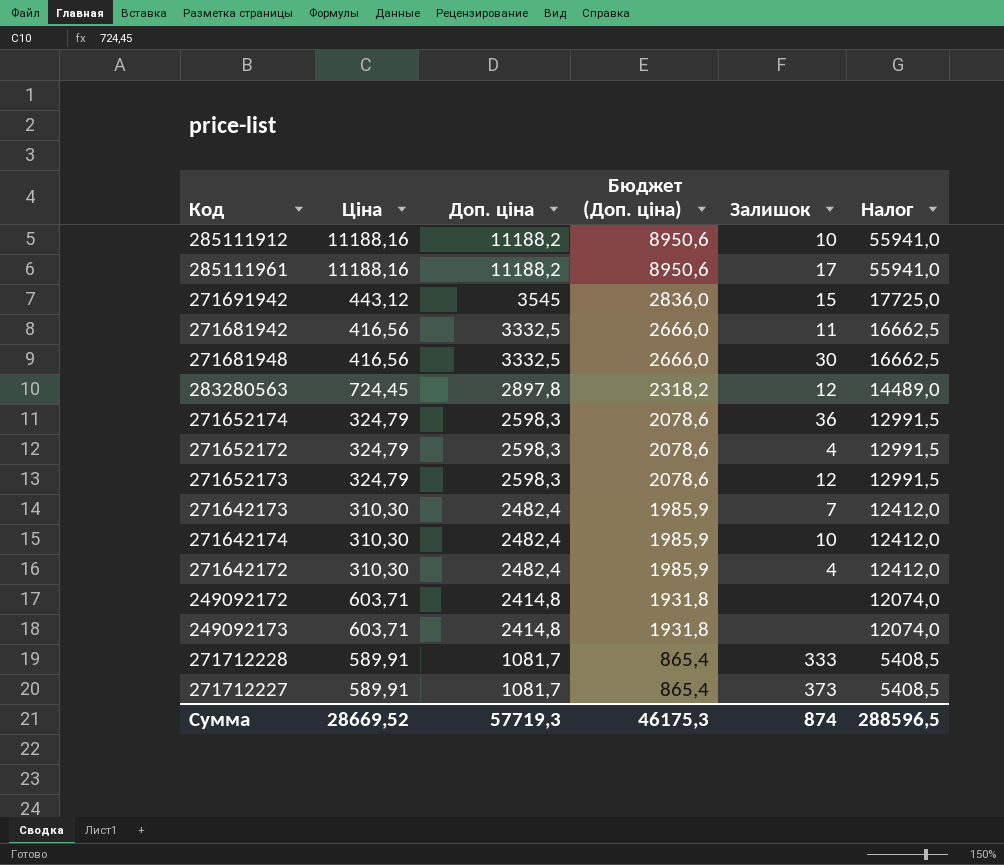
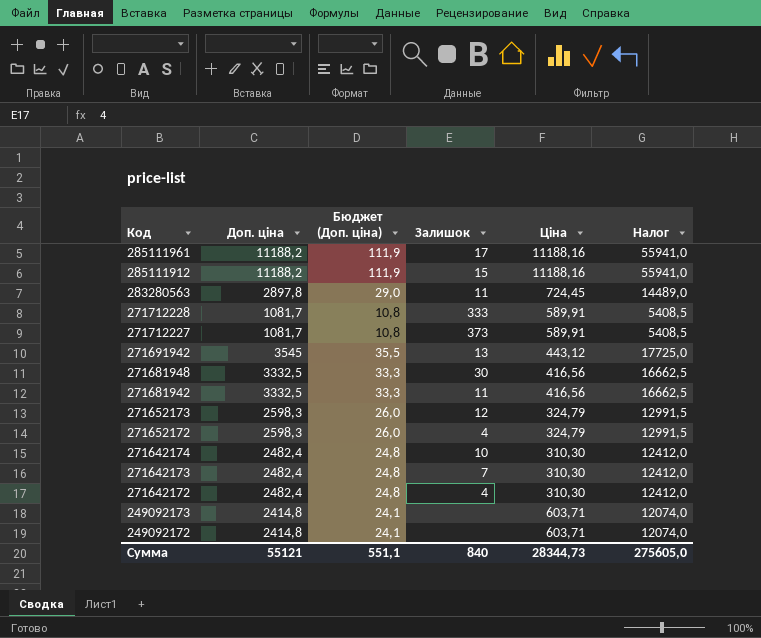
row order: Доп. ціна descending -> Код descending
column Бюджет (Доп. ціна) | formula: [Доп. ціна] * 0,8 -> [Доп. ціна] * 0,01
column Ціна | position: 2 -> 5
row 271652174: 324,79 | 2598,3 | 2078,6 | 36 | 12991,5 -> none
285111912 | Залишок: 10 -> 15
283280563 | Залишок: 12 -> 11
271691942 | Залишок: 15 -> 13
Сумма | Доп. ціна: 57719,3 -> 55121
Сумма | Бюджет (Доп. ціна): 46175,3 -> 551,1
Сумма | Залишок: 874 -> 840
Сумма | Ціна: 28669,52 -> 28344,73
Сумма | Налог: 288596,5 -> 275605,0

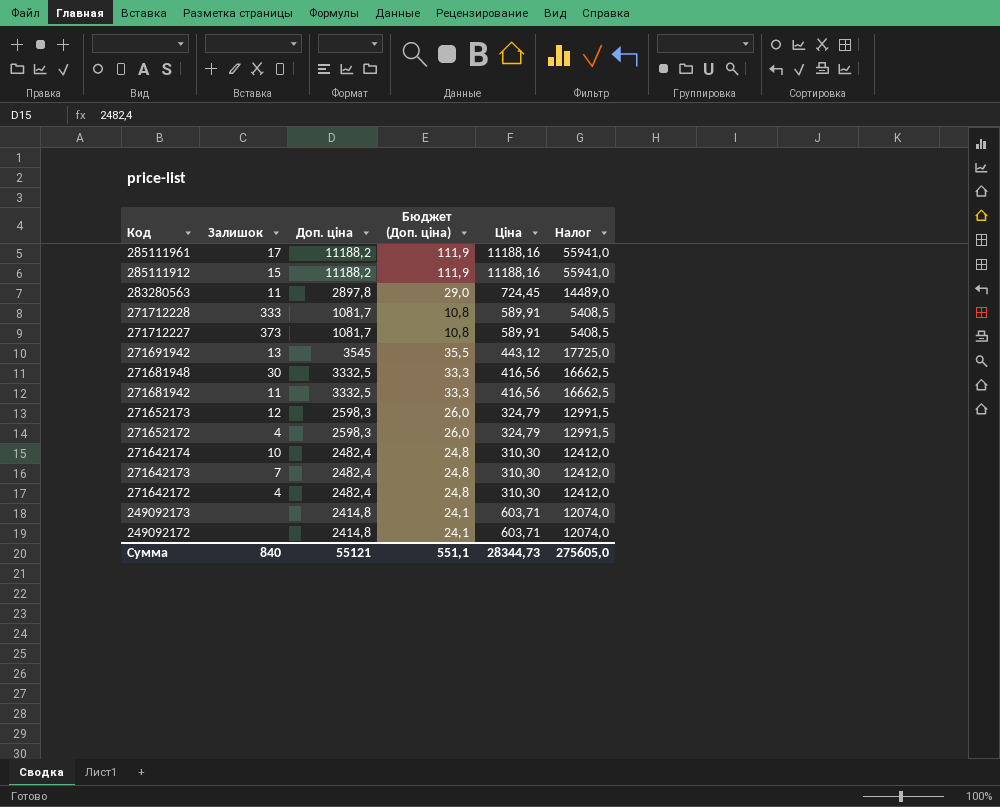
column Залишок | position: 4 -> 2

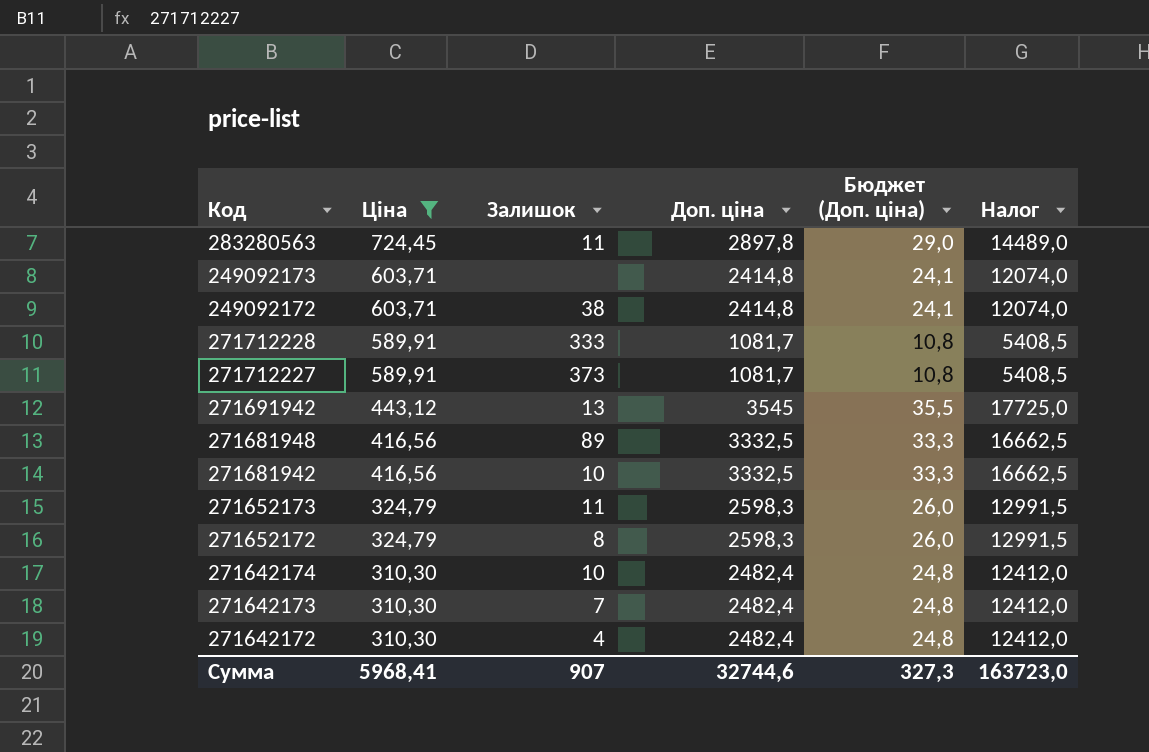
filter: none -> Ціна != 11188,16
row order: Код descending -> Ціна descending
column Ціна | position: 5 -> 2
249092172 | Залишок: none -> 38
271681948 | Залишок: 30 -> 89
271681942 | Залишок: 11 -> 10
271652173 | Залишок: 12 -> 11
271652172 | Залишок: 4 -> 8
Сумма | Ціна: 28344,73 -> 5968,41
Сумма | Залишок: 840 -> 907
Сумма | Доп. ціна: 55121 -> 32744,6
Сумма | Бюджет (Доп. ціна): 551,1 -> 327,3
Сумма | Налог: 275605,0 -> 163723,0

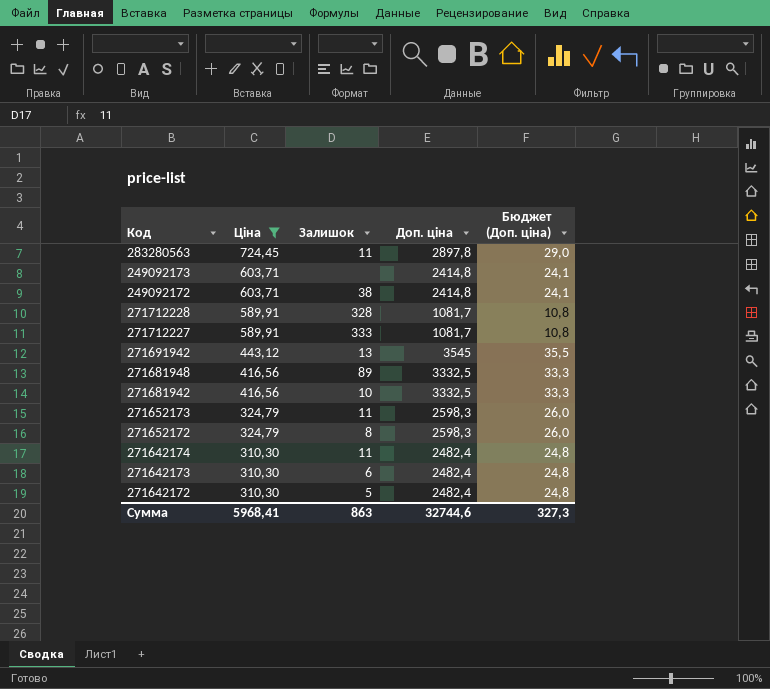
column Налог | formula: [Доп. ціна] * 5 -> none
271712228 | Залишок: 333 -> 328
271712227 | Залишок: 373 -> 333
271642174 | Залишок: 10 -> 11
271642173 | Залишок: 7 -> 6
271642172 | Залишок: 4 -> 5
Сумма | Залишок: 907 -> 863

